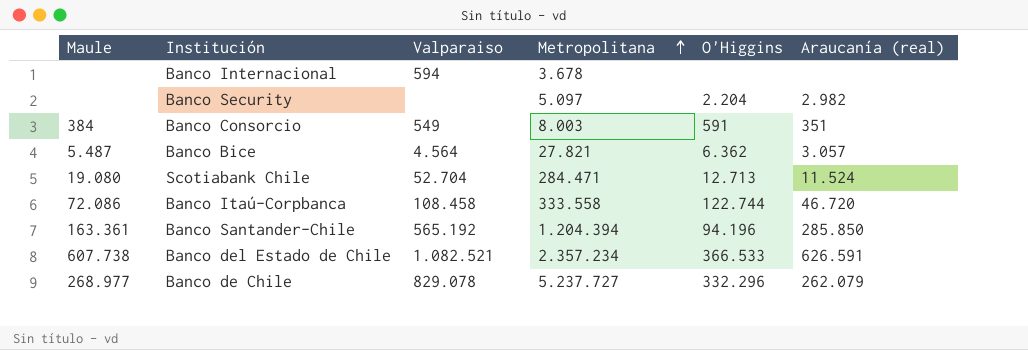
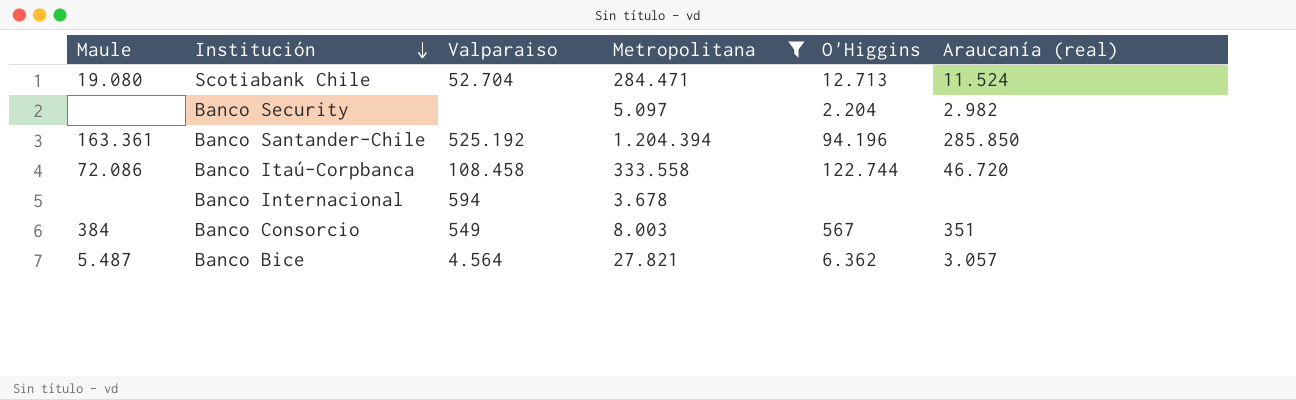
filter: none -> Metropolitana <= 1.204.394
row order: Metropolitana ascending -> Institución descending
Banco Santander-Chile | Valparaiso: 565.192 -> 525.192
Banco Consorcio | O'Higgins: 591 -> 567

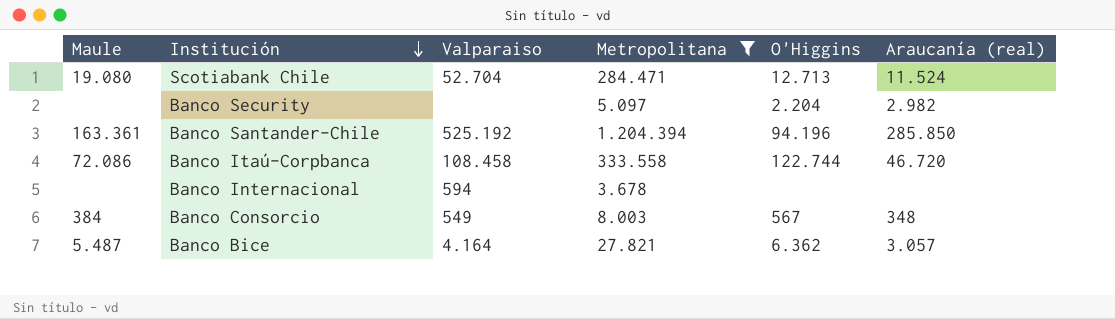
Banco Consorcio | Araucanía (real): 351 -> 348
Banco Bice | Valparaiso: 4.564 -> 4.164

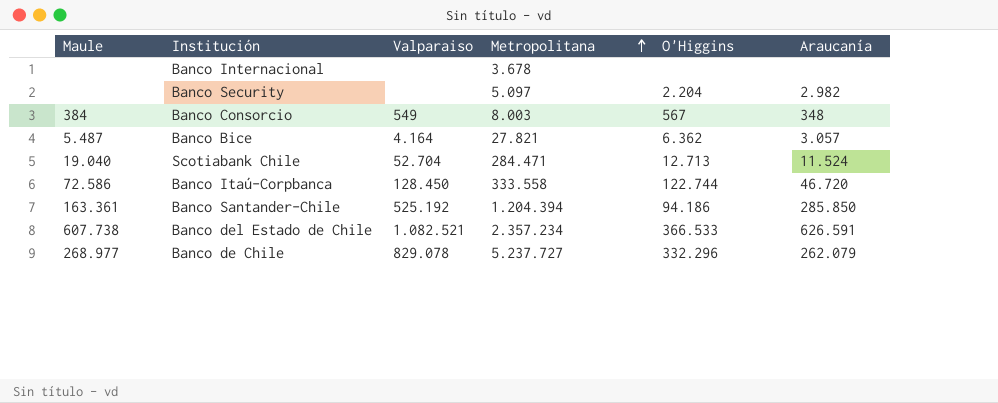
filter: Metropolitana <= 1.204.394 -> none
row order: Institución descending -> Metropolitana ascending
column name: Araucanía (real) -> Araucanía
Banco Internacional | Valparaiso: 594 -> none
Scotiabank Chile | Maule: 19.080 -> 19.040
Banco Itaú-Corpbanca | Maule: 72.086 -> 72.586
Banco Itaú-Corpbanca | Valparaiso: 108.458 -> 128.450
Banco Santander-Chile | O'Higgins: 94.196 -> 94.186

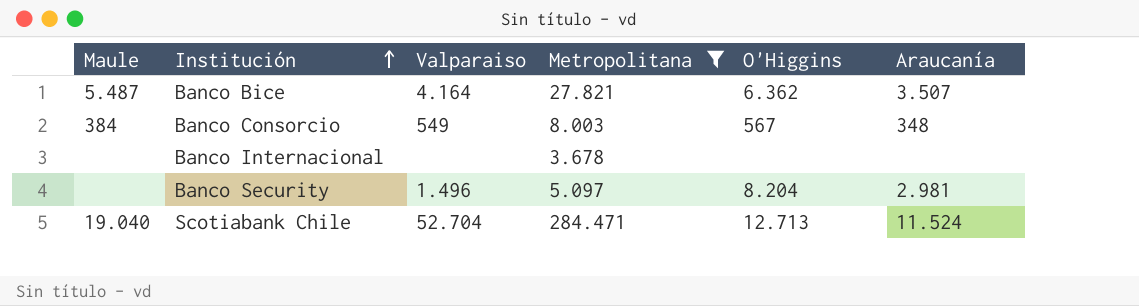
filter: none -> Metropolitana <= 284.471
row order: Metropolitana ascending -> Institución ascending
Banco Bice | Araucanía: 3.057 -> 3.507
Banco Security | Valparaiso: none -> 1.496
Banco Security | O'Higgins: 2.204 -> 8.204
Banco Security | Araucanía: 2.982 -> 2.981

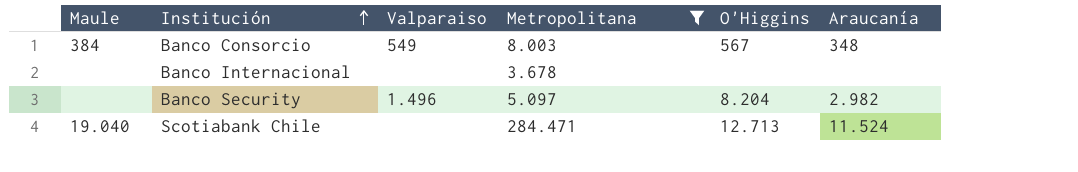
row Banco Bice: 5.487 | 4.164 | 27.821 | 6.362 | 3.507 -> none
Banco Security | Araucanía: 2.981 -> 2.982
Scotiabank Chile | Valparaiso: 52.704 -> none

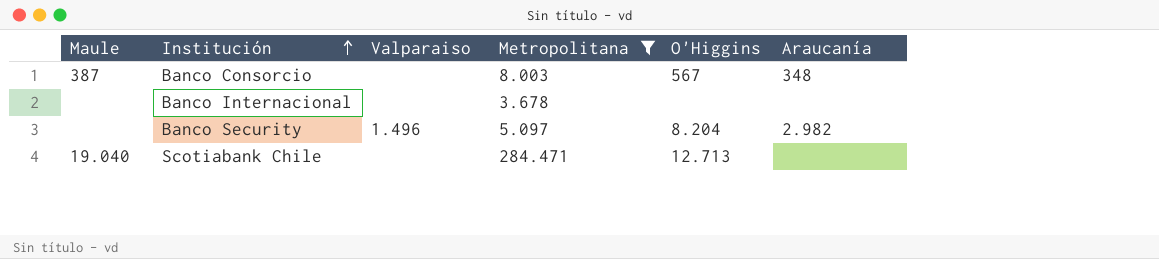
Banco Consorcio | Maule: 384 -> 387
Banco Consorcio | Valparaiso: 549 -> none
Scotiabank Chile | Araucanía: 11.524 -> none

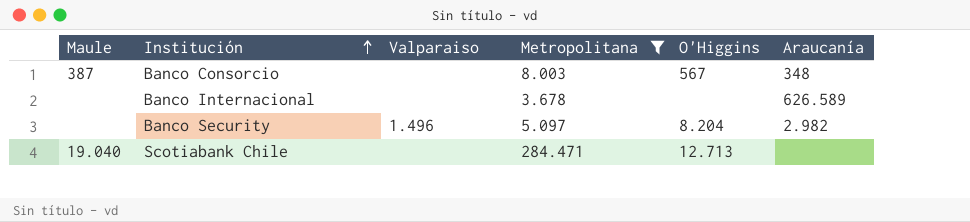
Banco Internacional | Araucanía: none -> 626.589

